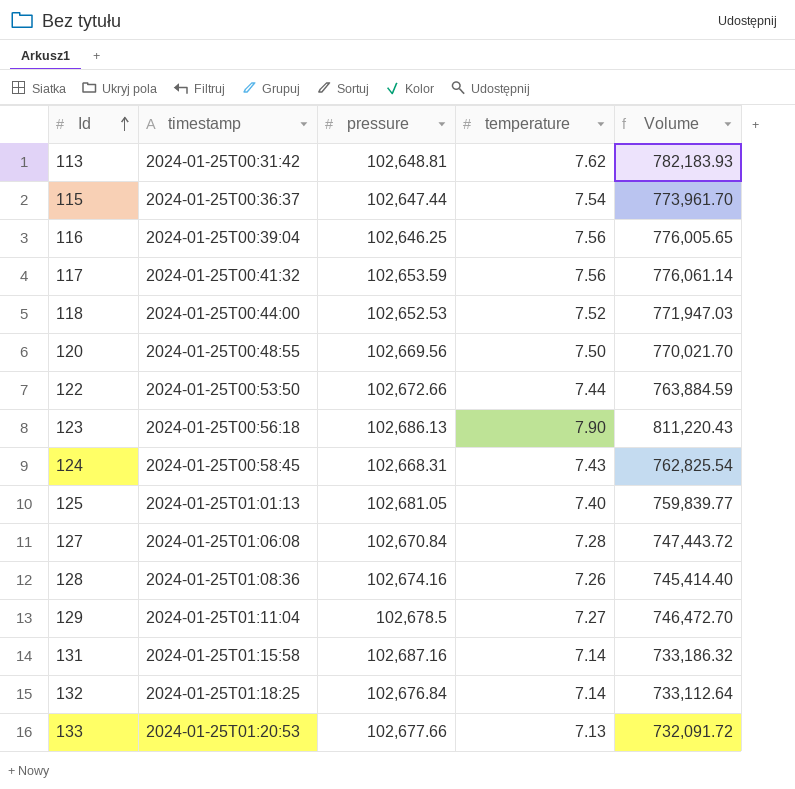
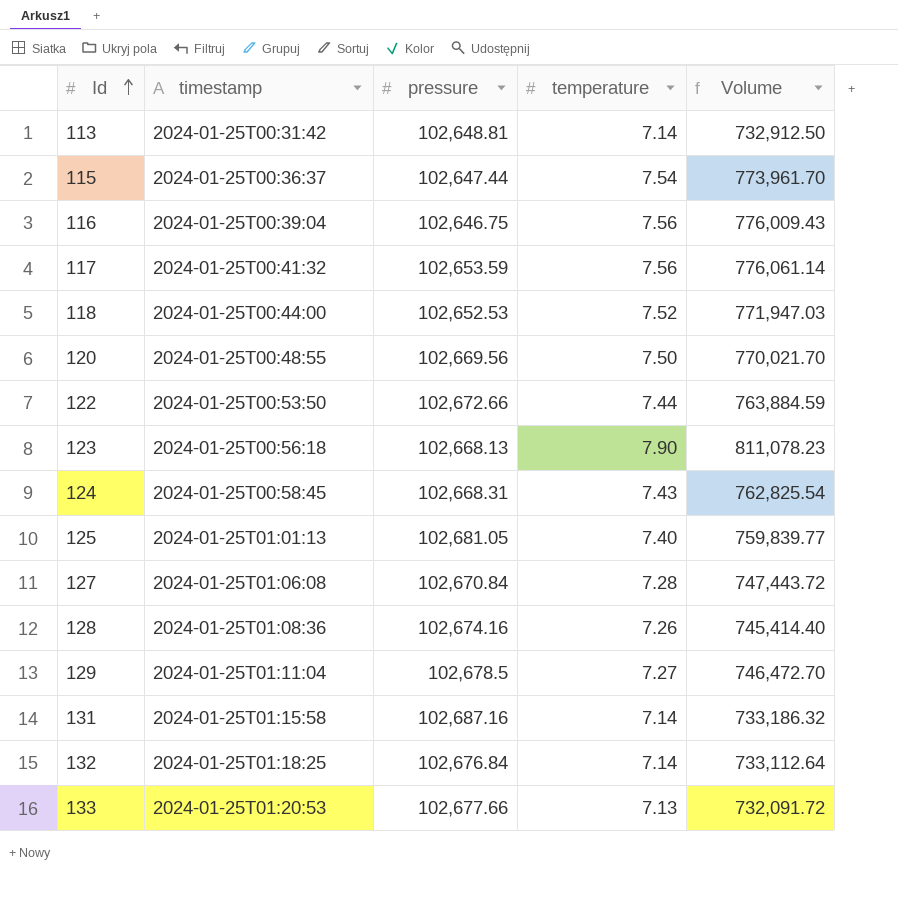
113 | temperature: 7.62 -> 7.14
113 | Volume: 782,183.93 -> 732,912.50
116 | pressure: 102,646.25 -> 102,646.75
116 | Volume: 776,005.65 -> 776,009.43
123 | pressure: 102,686.13 -> 102,668.13
123 | Volume: 811,220.43 -> 811,078.23

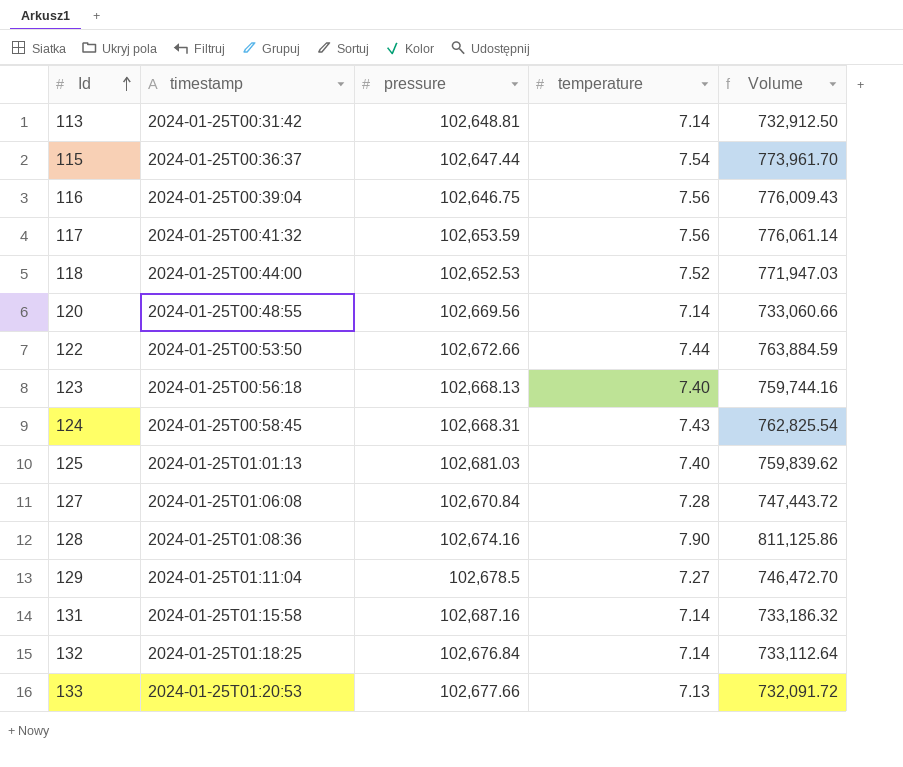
120 | temperature: 7.50 -> 7.14
120 | Volume: 770,021.70 -> 733,060.66
123 | temperature: 7.90 -> 7.40
123 | Volume: 811,078.23 -> 759,744.16
125 | pressure: 102,681.05 -> 102,681.03
125 | Volume: 759,839.77 -> 759,839.62
128 | temperature: 7.26 -> 7.90
128 | Volume: 745,414.40 -> 811,125.86

